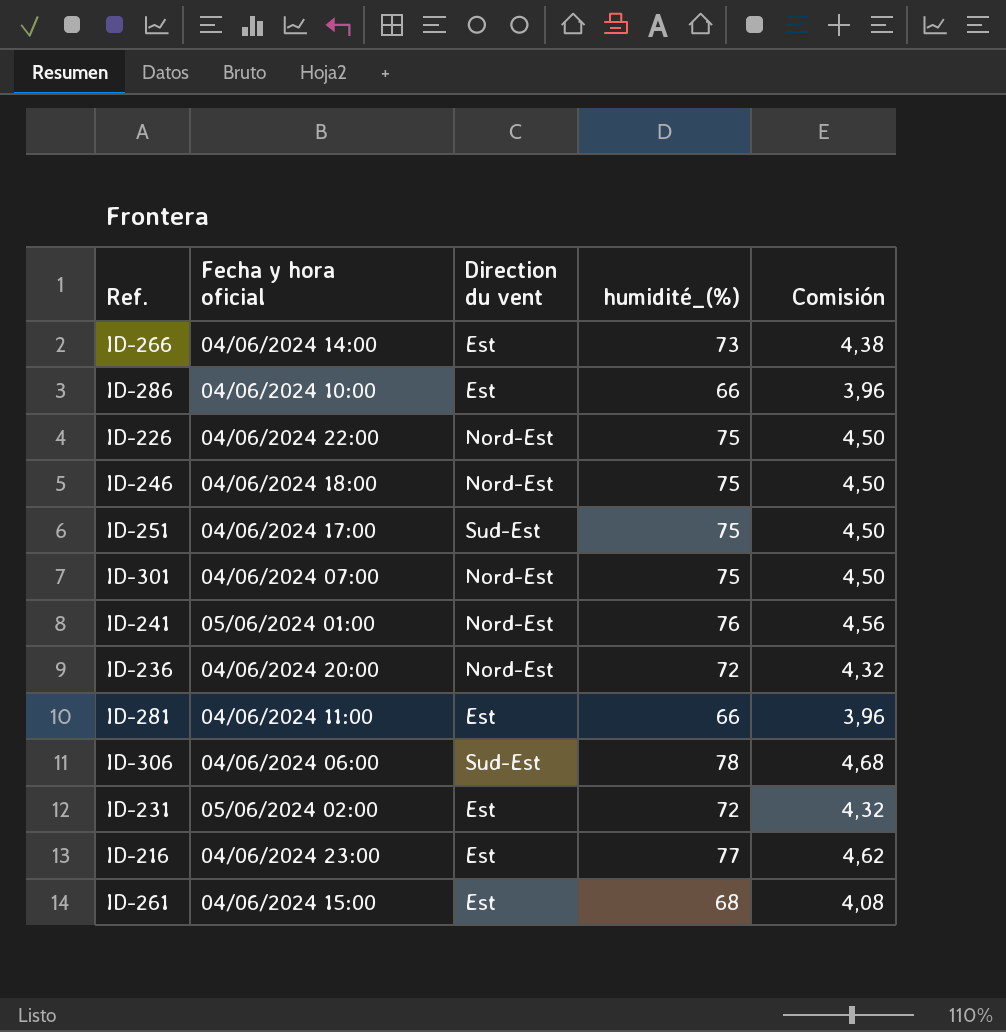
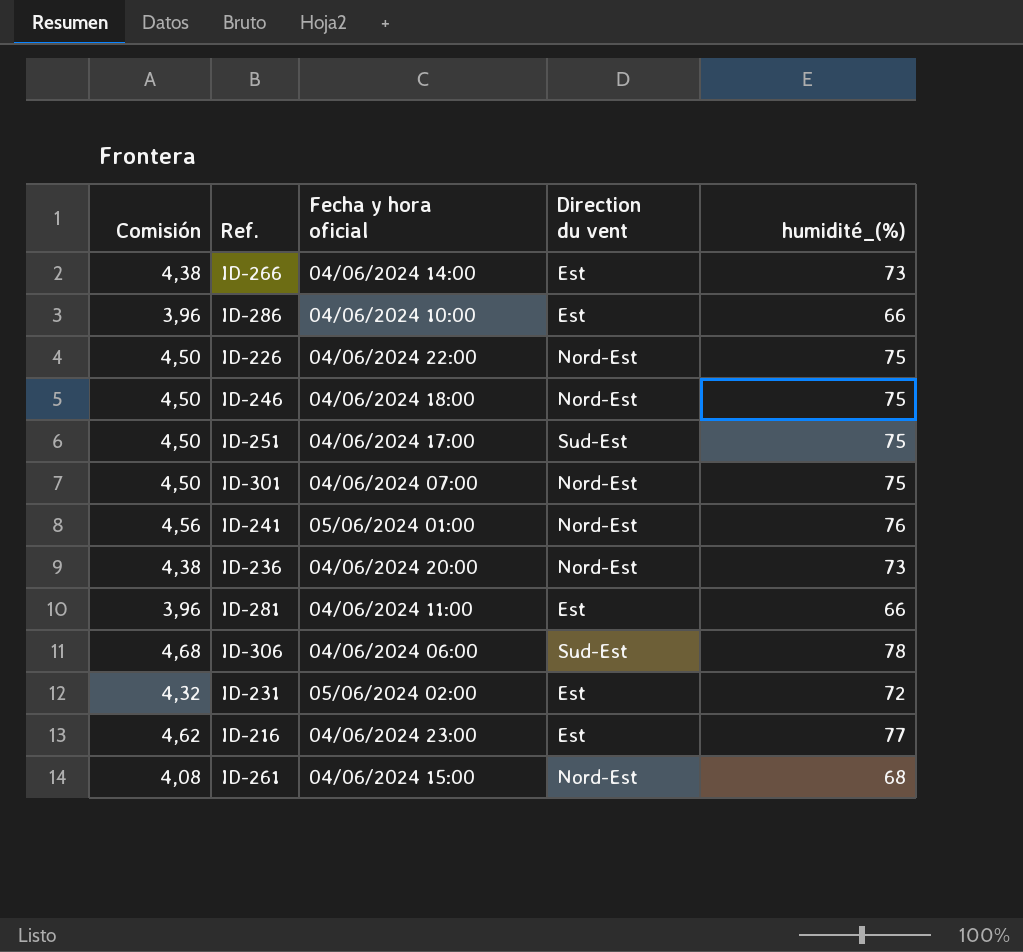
column Comisión | position: 5 -> 1
ID-236 | Comisión: 4,32 -> 4,38
ID-236 | humidité_(%): 72 -> 73
ID-261 | Direction du vent: Est -> Nord-Est

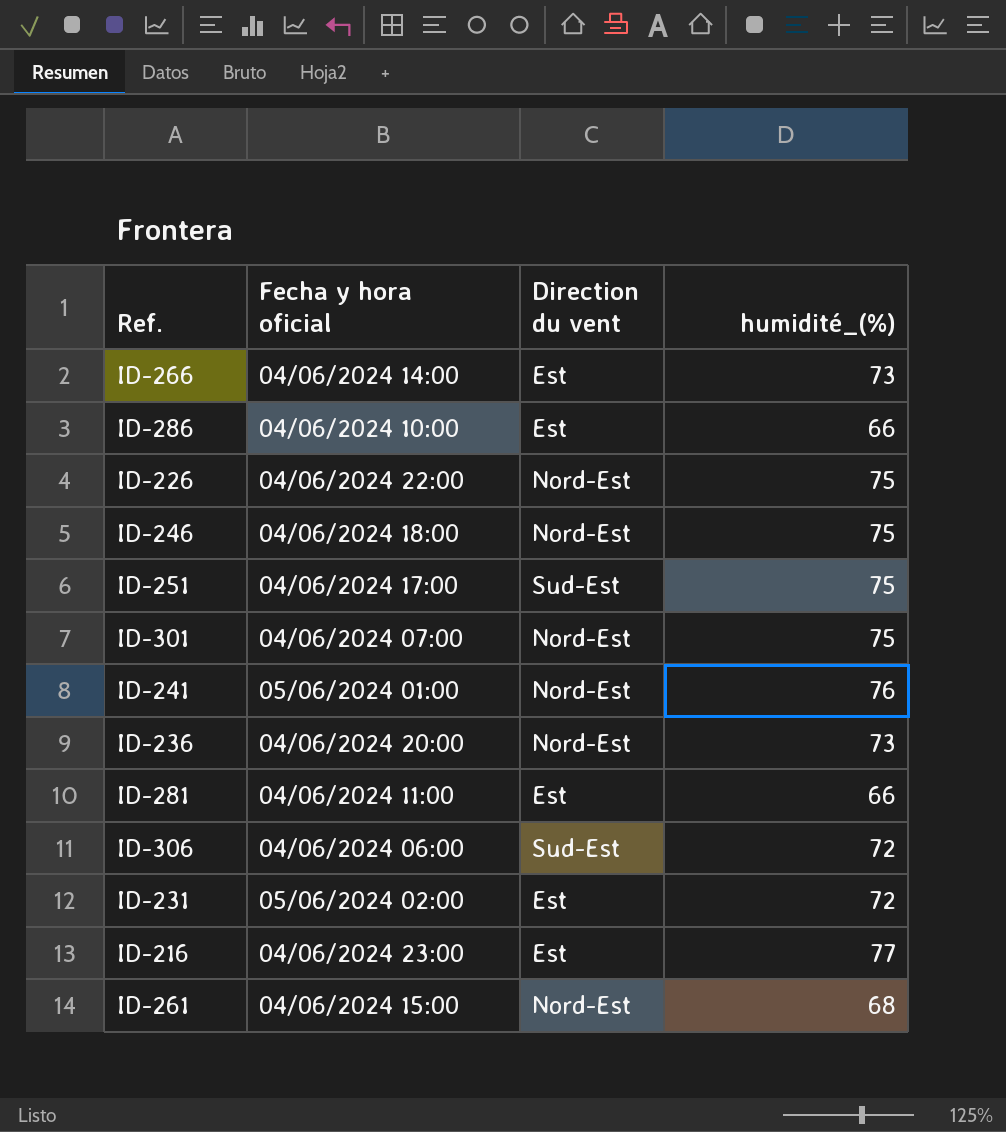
column Comisión | formula: [humidité_(%)] * 0,06 -> none
ID-306 | humidité_(%): 78 -> 72

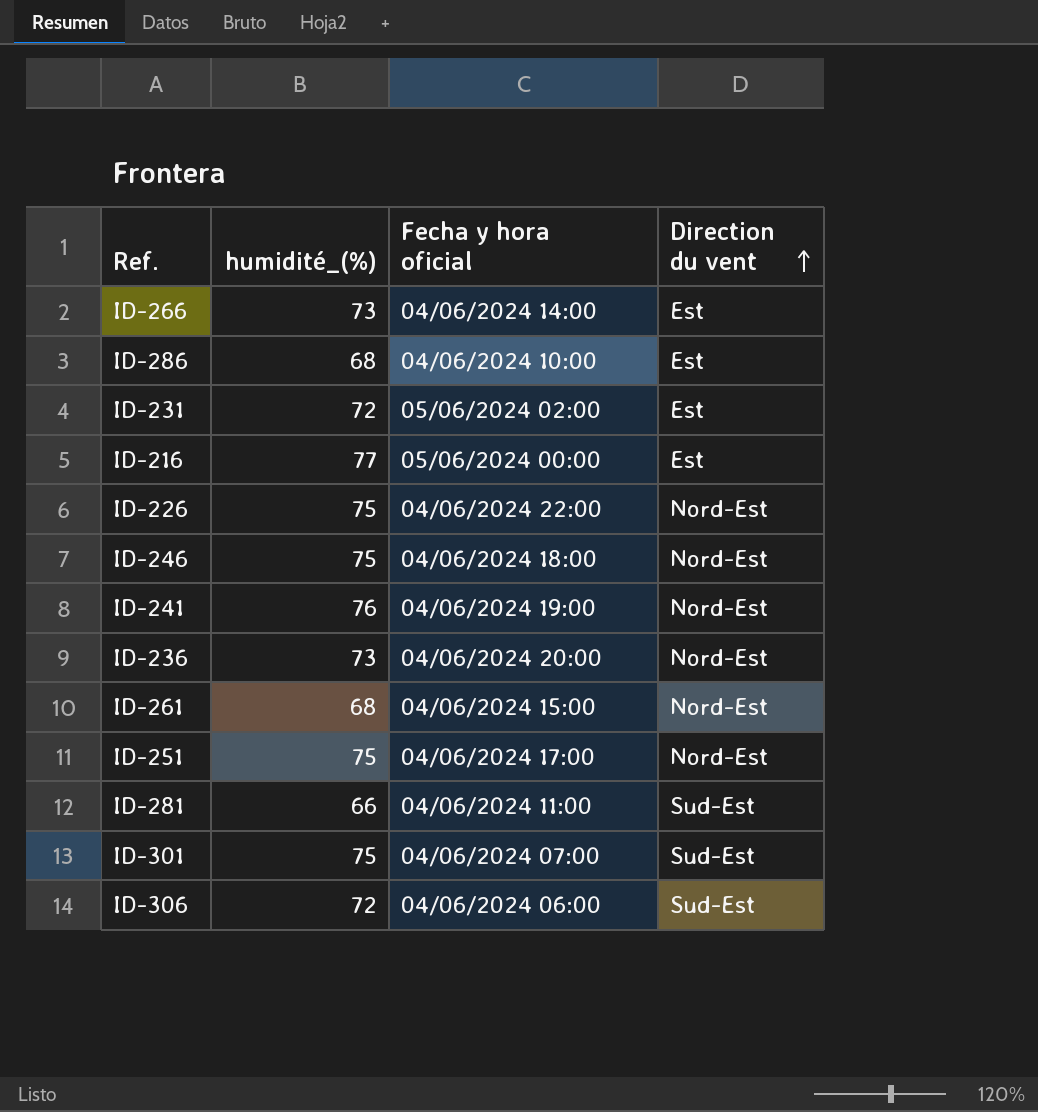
row order: none -> Direction du vent ascending
column humidité_(%) | position: 4 -> 2
ID-286 | humidité_(%): 66 -> 68
ID-216 | Fecha y hora oficial: 04/06/2024 23:00 -> 05/06/2024 00:00
ID-241 | Fecha y hora oficial: 05/06/2024 01:00 -> 04/06/2024 19:00
ID-251 | Direction du vent: Sud-Est -> Nord-Est
ID-281 | Direction du vent: Est -> Sud-Est
ID-301 | Direction du vent: Nord-Est -> Sud-Est

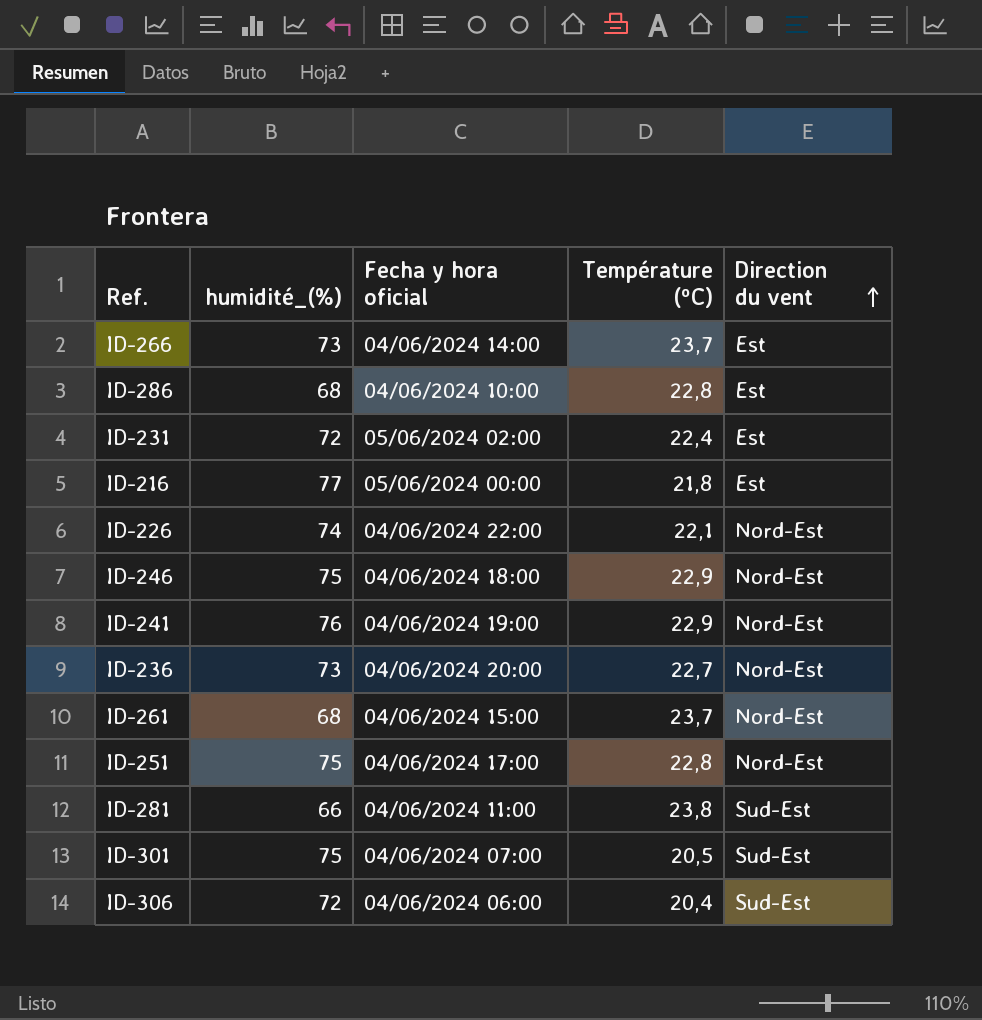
column Température (ºC) | position: none -> 4
ID-226 | humidité_(%): 75 -> 74

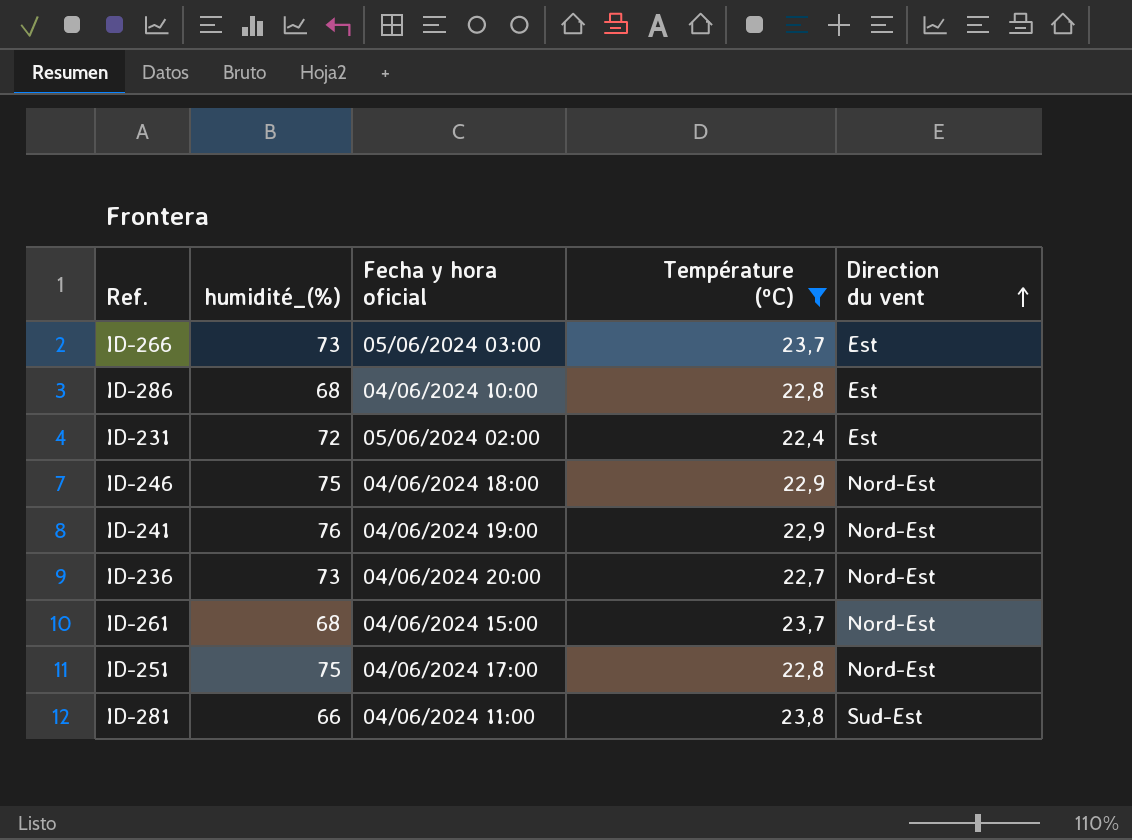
filter: none -> Température (ºC) >= 22,4
ID-266 | Fecha y hora oficial: 04/06/2024 14:00 -> 05/06/2024 03:00

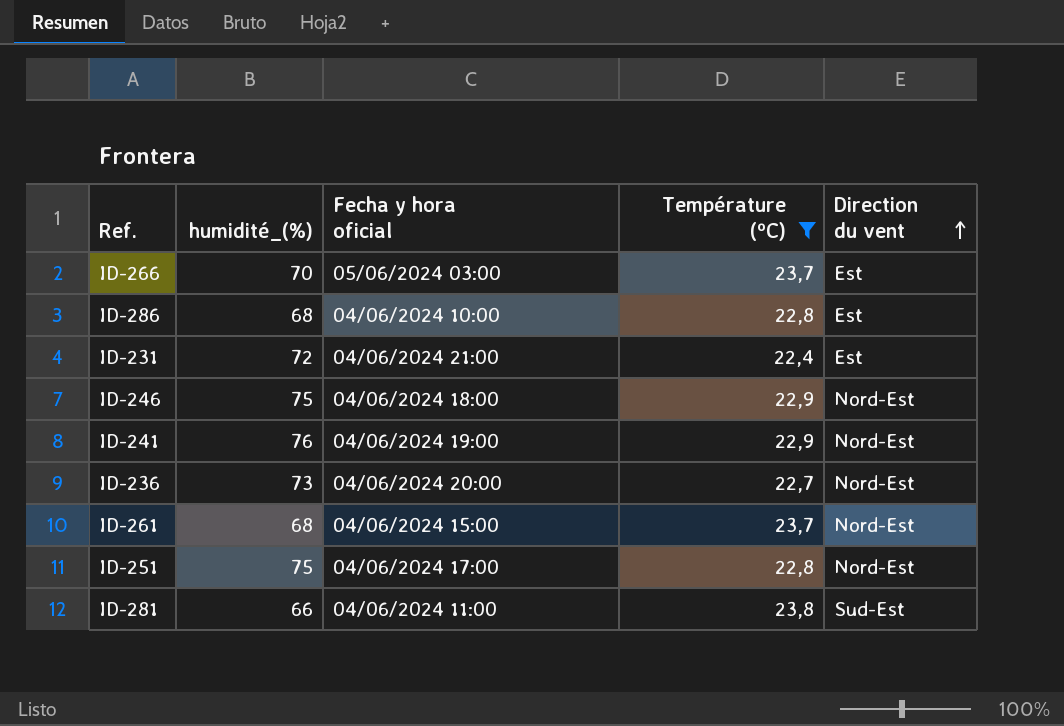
ID-266 | humidité_(%): 73 -> 70
ID-231 | Fecha y hora oficial: 05/06/2024 02:00 -> 04/06/2024 21:00

